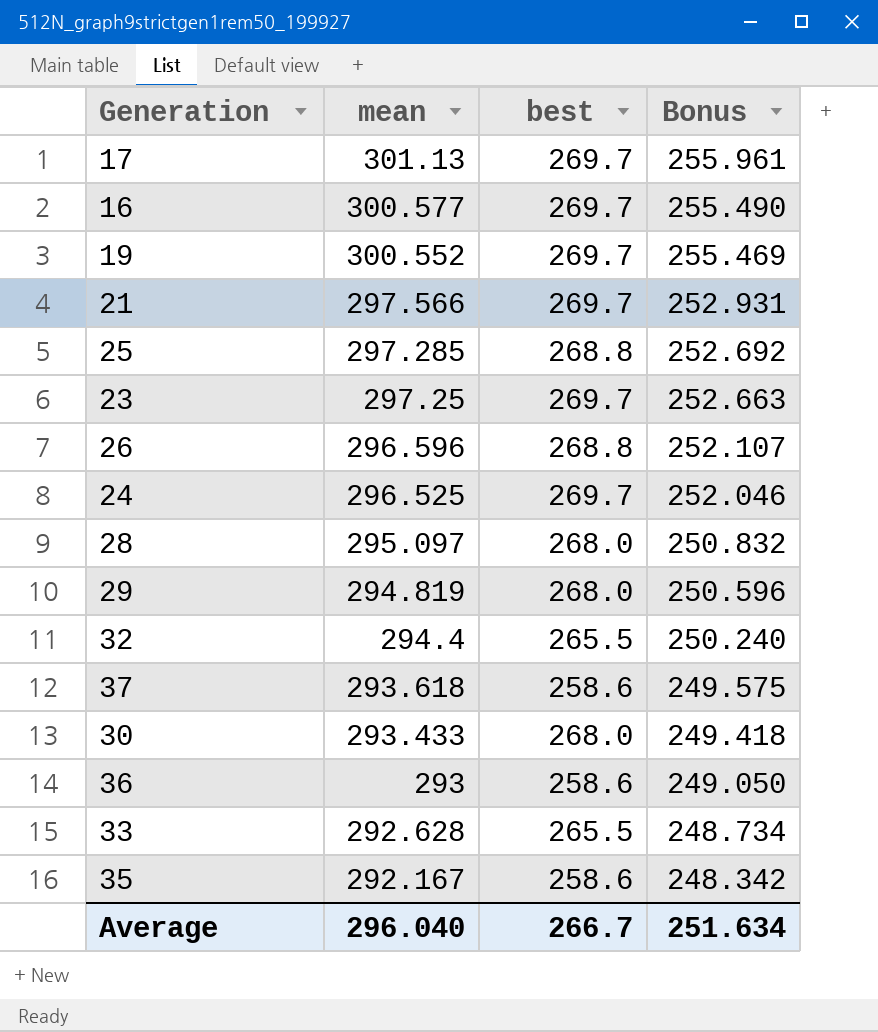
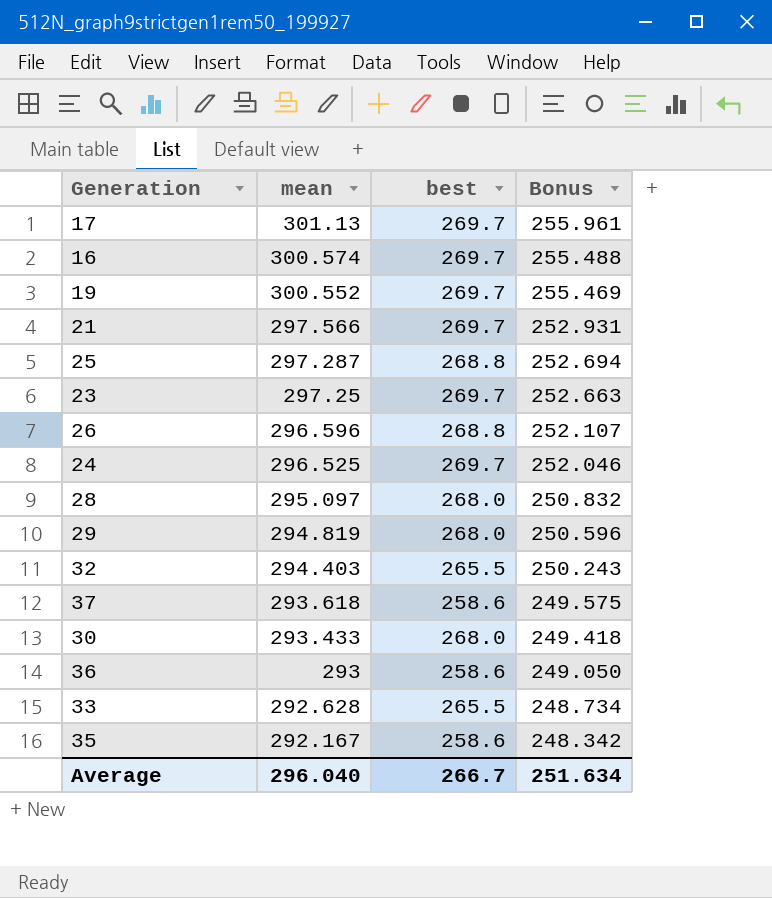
16 | mean: 300.577 -> 300.574
16 | Bonus: 255.490 -> 255.488
25 | mean: 297.285 -> 297.287
25 | Bonus: 252.692 -> 252.694
32 | mean: 294.4 -> 294.403
32 | Bonus: 250.240 -> 250.243

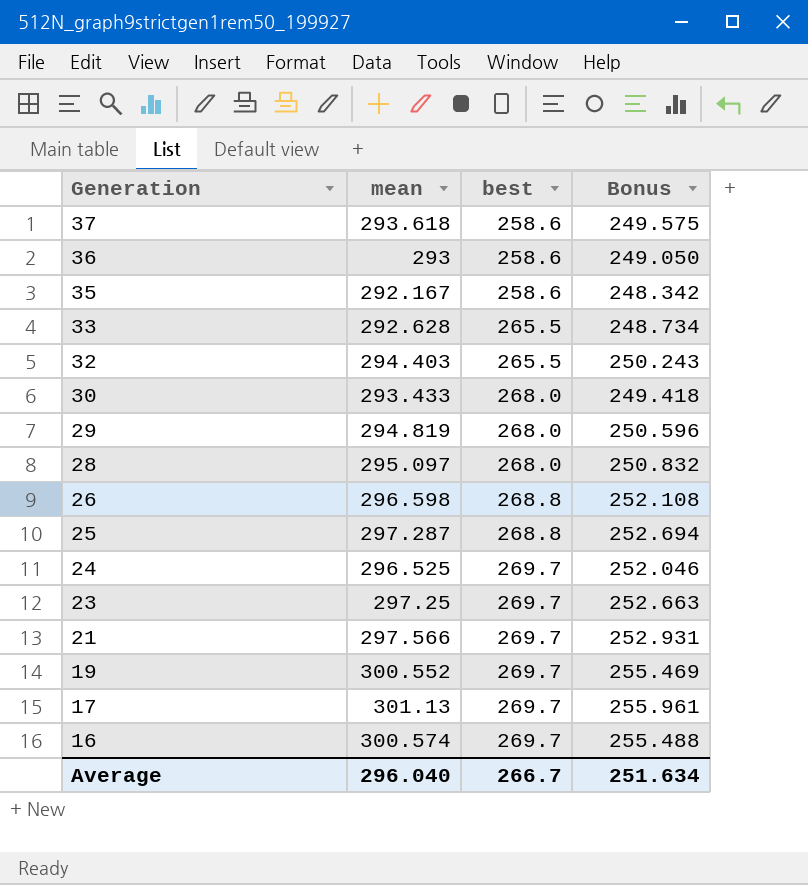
row order: mean descending -> Generation descending
26 | mean: 296.596 -> 296.598
26 | Bonus: 252.107 -> 252.108

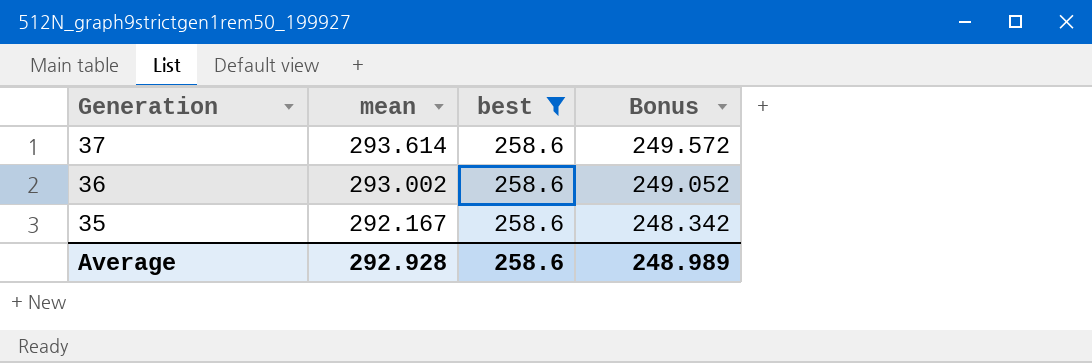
filter: none -> best = 258.6
37 | mean: 293.618 -> 293.614
37 | Bonus: 249.575 -> 249.572
36 | mean: 293 -> 293.002
36 | Bonus: 249.050 -> 249.052
Average | mean: 296.040 -> 292.928
Average | best: 266.7 -> 258.6
Average | Bonus: 251.634 -> 248.989

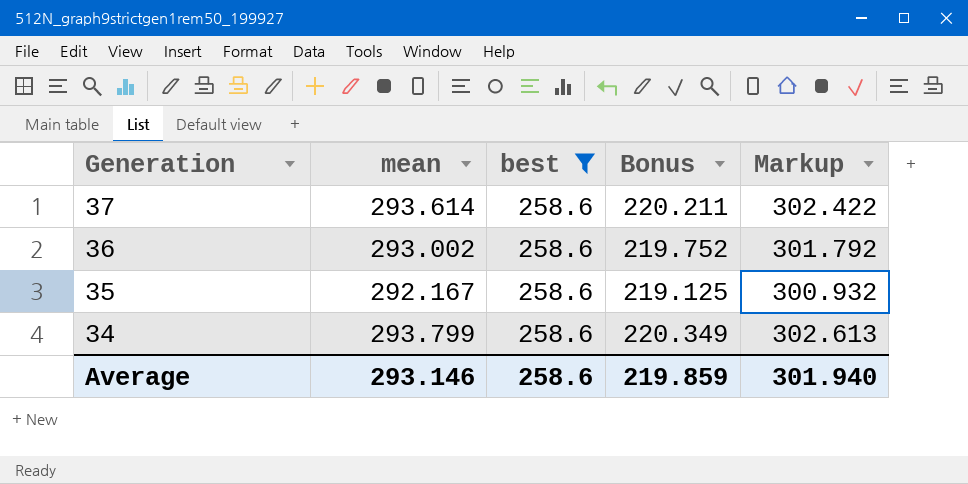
column Bonus | formula: [mean] * 0.85 -> [mean] * 0.75
column Markup | formula: none -> [mean] * 1.03
row 34: none -> 293.799 | 258.6 | 220.349 | 302.613
Average | mean: 292.928 -> 293.146
Average | Bonus: 248.989 -> 219.859

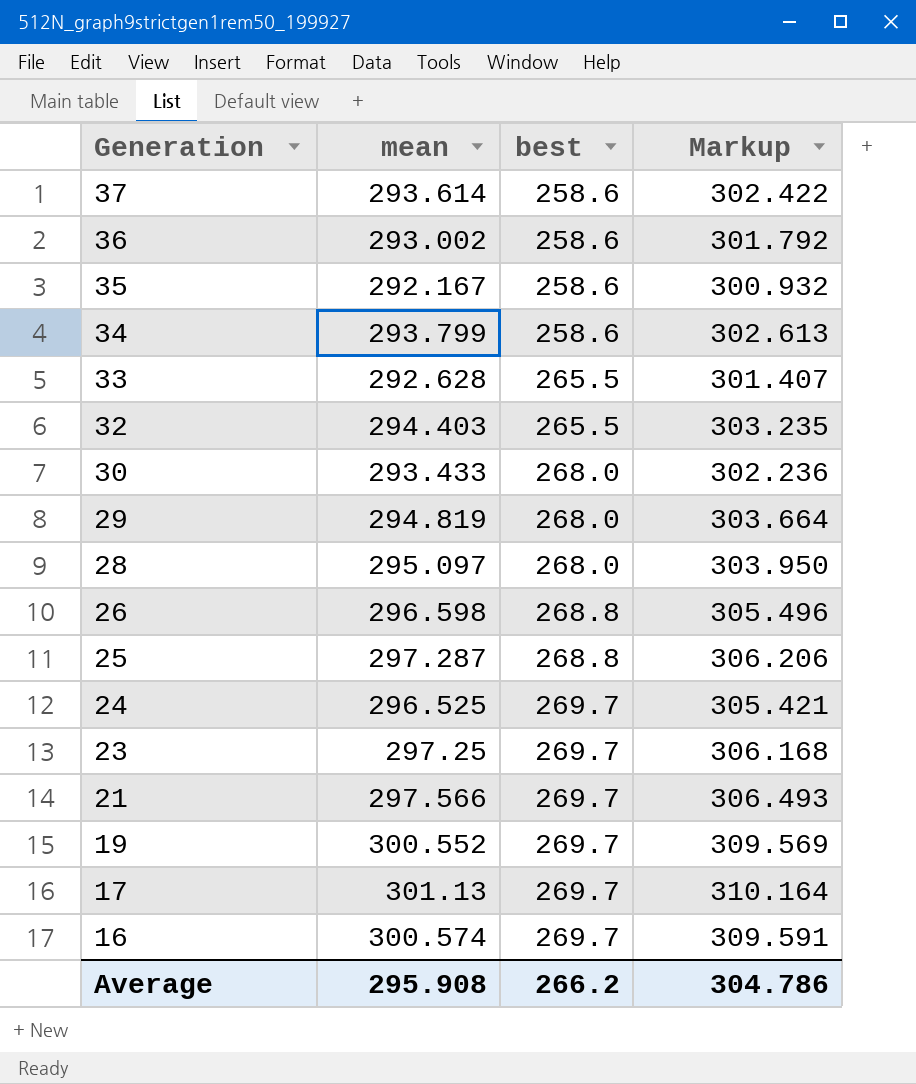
filter: best = 258.6 -> none
column Bonus | formula: [mean] * 0.75 -> none
Average | mean: 293.146 -> 295.908
Average | best: 258.6 -> 266.2
Average | Markup: 301.940 -> 304.786

